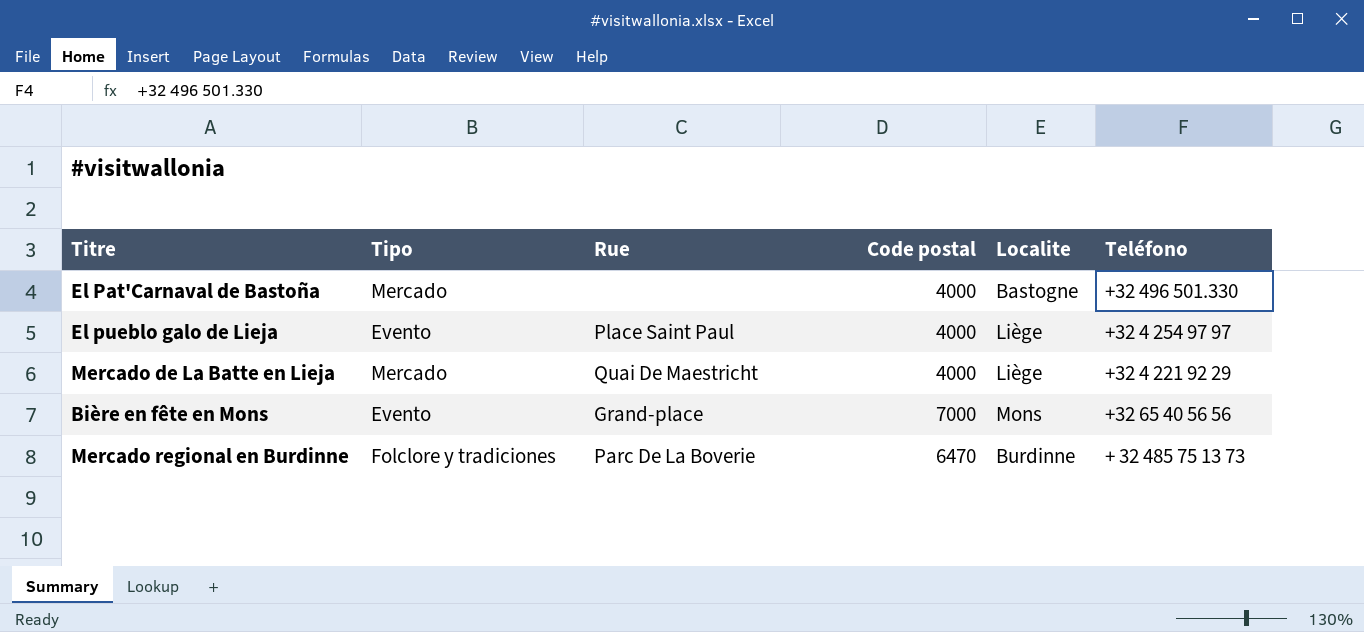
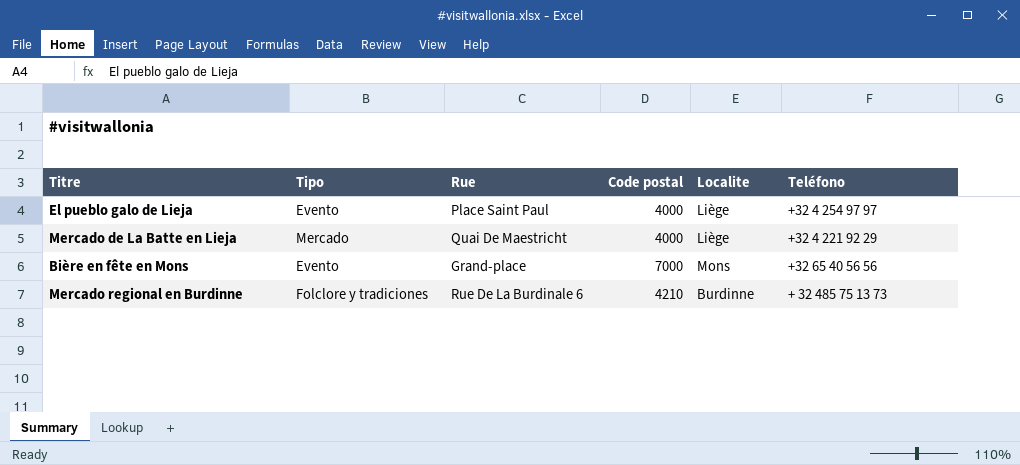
row El Pat'Carnaval de Bastoña: Mercado | none | 4000 | Bastogne | +32 496 501.330 -> none
Mercado regional en Burdinne | Rue: Parc De La Boverie -> Rue De La Burdinale 6
Mercado regional en Burdinne | Code postal: 6470 -> 4210

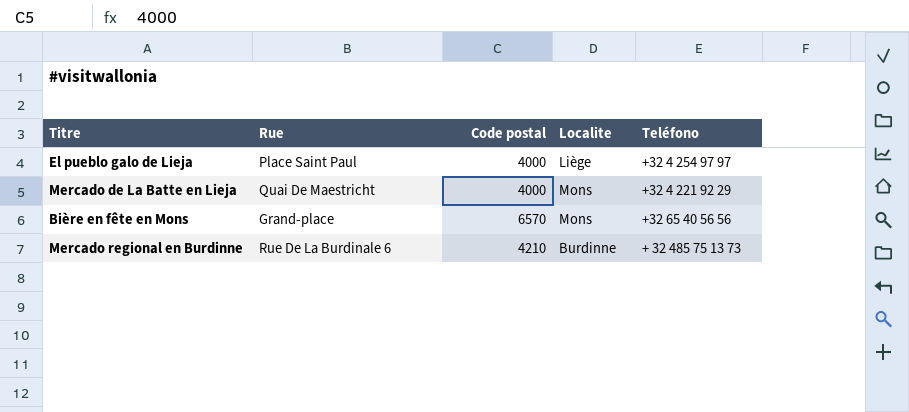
column Tipo | position: 2 -> none
Mercado de La Batte en Lieja | Localite: Liège -> Mons
Bière en fête en Mons | Code postal: 7000 -> 6570

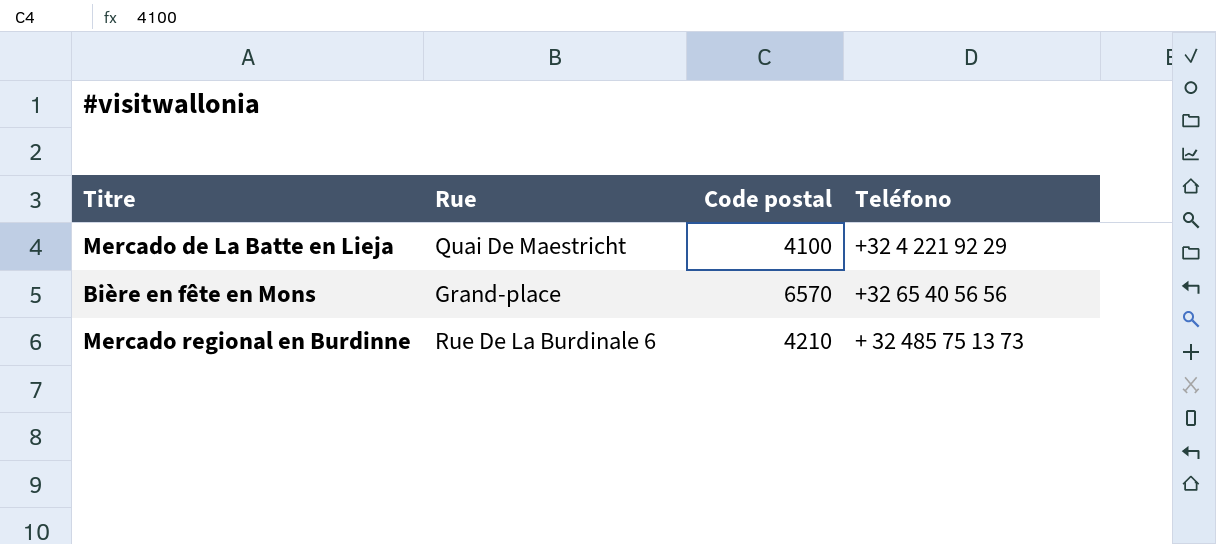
column Localite | position: 4 -> none
row El pueblo galo de Lieja: Place Saint Paul | 4000 | Liège | +32 4 254 97 97 -> none
Mercado de La Batte en Lieja | Code postal: 4000 -> 4100

